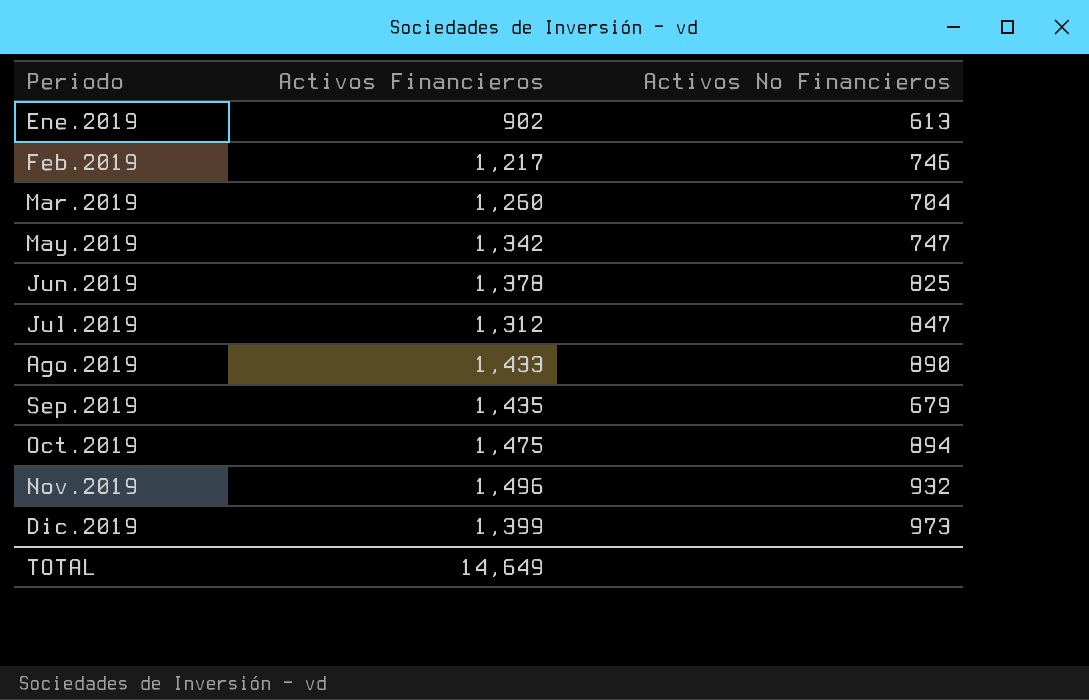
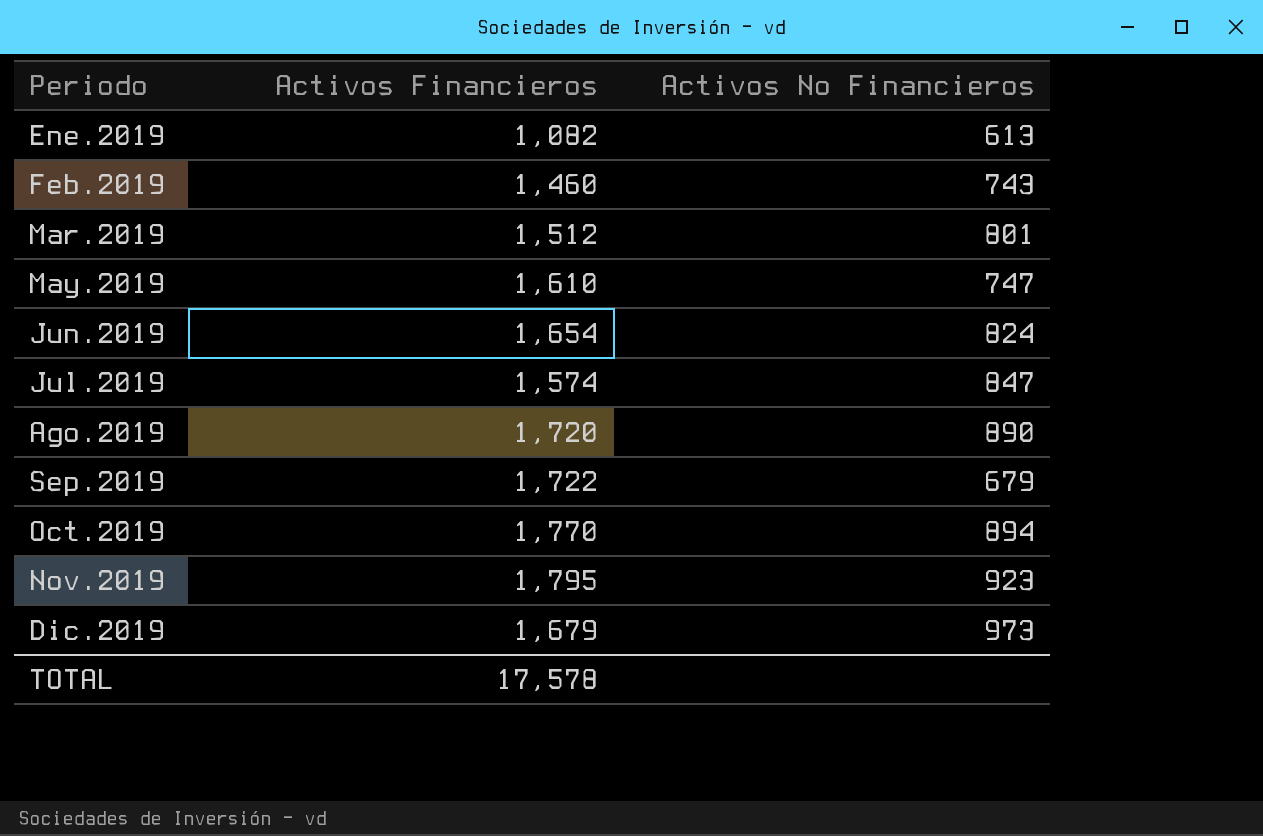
Ene.2019 | Activos Financieros: 902 -> 1,082
Feb.2019 | Activos Financieros: 1,217 -> 1,460
Feb.2019 | Activos No Financieros: 746 -> 743
Mar.2019 | Activos Financieros: 1,260 -> 1,512
Mar.2019 | Activos No Financieros: 704 -> 801
May.2019 | Activos Financieros: 1,342 -> 1,610
Jun.2019 | Activos Financieros: 1,378 -> 1,654
Jun.2019 | Activos No Financieros: 825 -> 824
Jul.2019 | Activos Financieros: 1,312 -> 1,574
Ago.2019 | Activos Financieros: 1,433 -> 1,720
Sep.2019 | Activos Financieros: 1,435 -> 1,722
Oct.2019 | Activos Financieros: 1,475 -> 1,770
Nov.2019 | Activos Financieros: 1,496 -> 1,795
Nov.2019 | Activos No Financieros: 932 -> 923
Dic.2019 | Activos Financieros: 1,399 -> 1,679
TOTAL | Activos Financieros: 14,649 -> 17,578

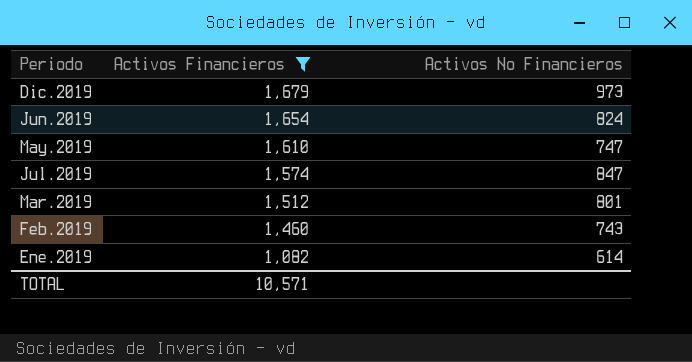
filter: none -> Activos Financieros <= 1,679
row order: Periodo ascending -> Activos Financieros descending
Ene.2019 | Activos No Financieros: 613 -> 614
TOTAL | Activos Financieros: 17,578 -> 10,571

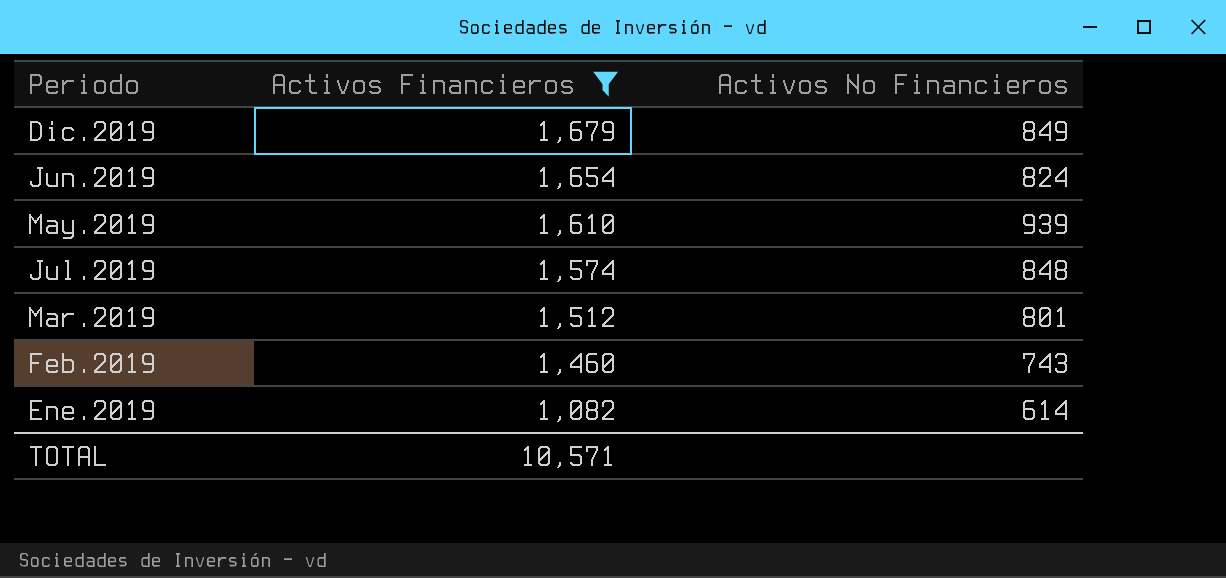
Dic.2019 | Activos No Financieros: 973 -> 849
May.2019 | Activos No Financieros: 747 -> 939
Jul.2019 | Activos No Financieros: 847 -> 848

